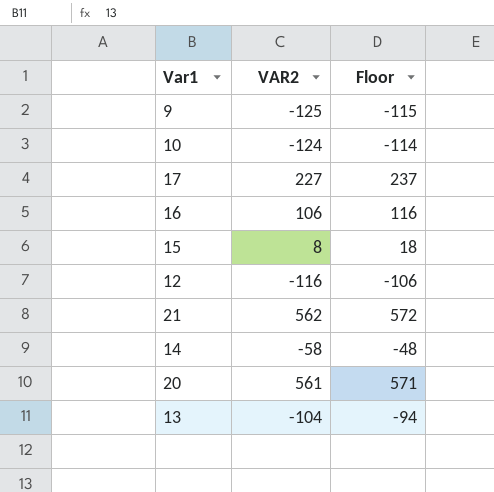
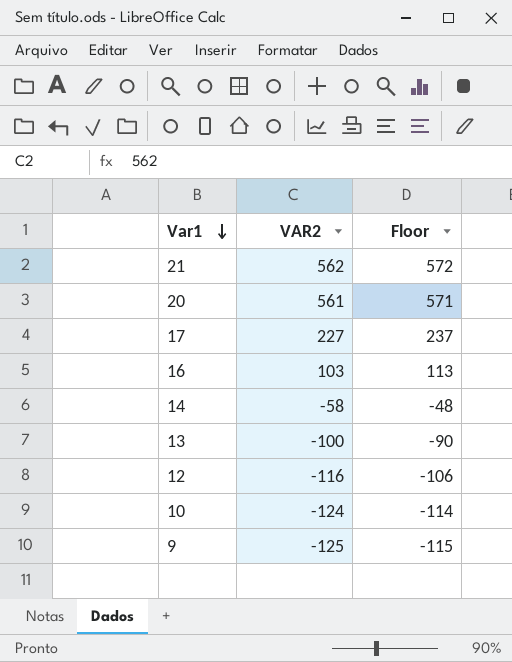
row order: none -> Var1 descending
row 15: 8 | 18 -> none
16 | VAR2: 106 -> 103
16 | Floor: 116 -> 113
13 | VAR2: -104 -> -100
13 | Floor: -94 -> -90

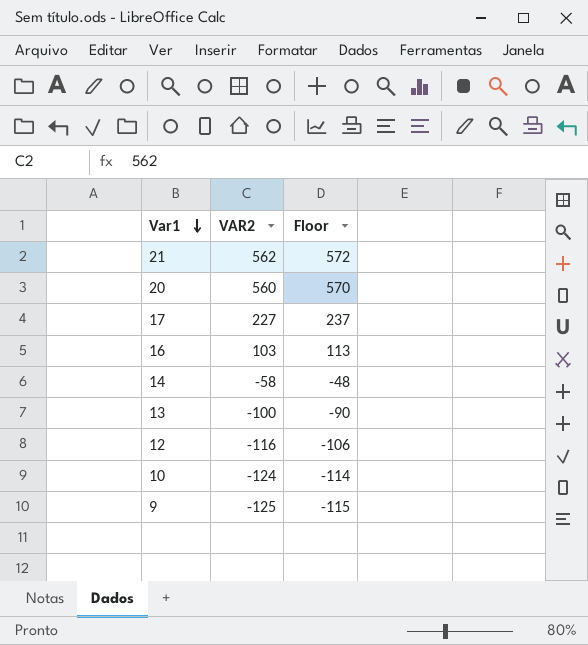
20 | VAR2: 561 -> 560
20 | Floor: 571 -> 570

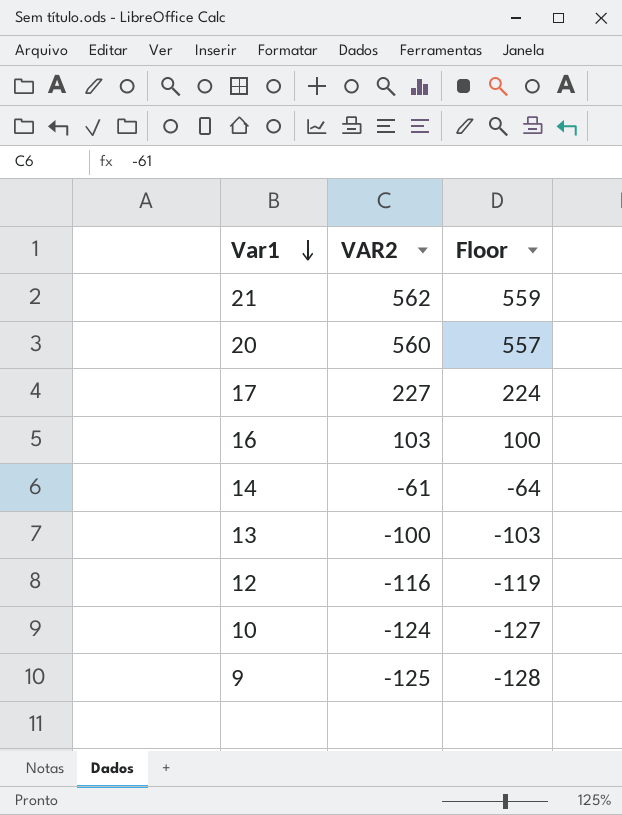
column Floor | formula: [VAR2] + 10 -> [VAR2] - 3
14 | VAR2: -58 -> -61

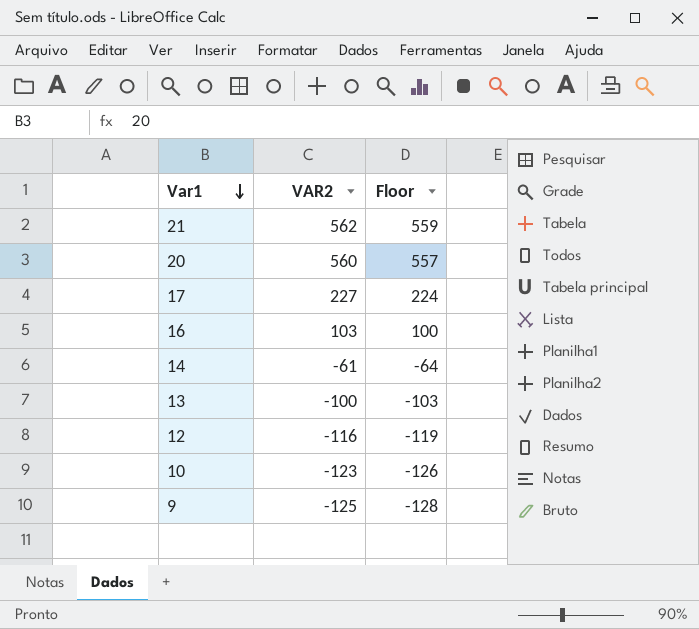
10 | VAR2: -124 -> -123
10 | Floor: -127 -> -126

